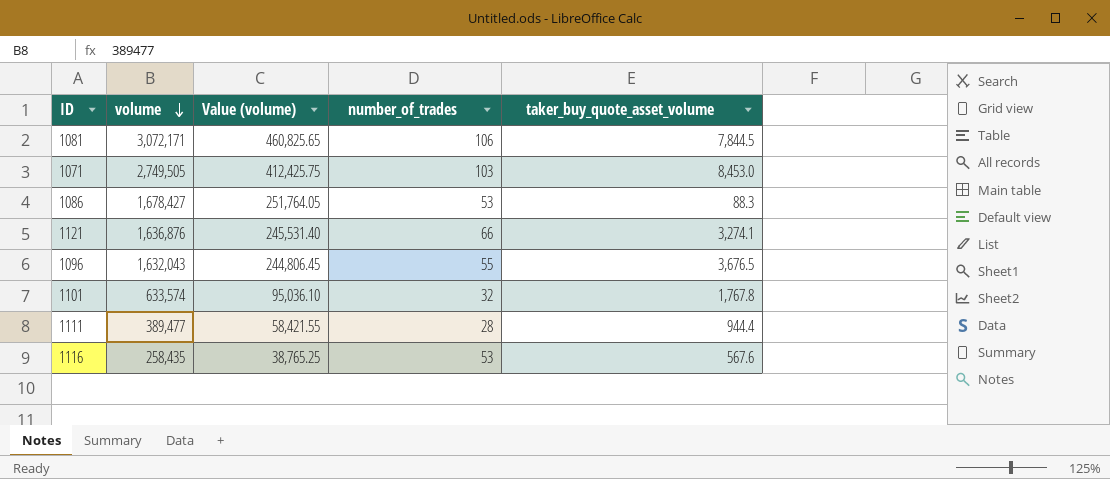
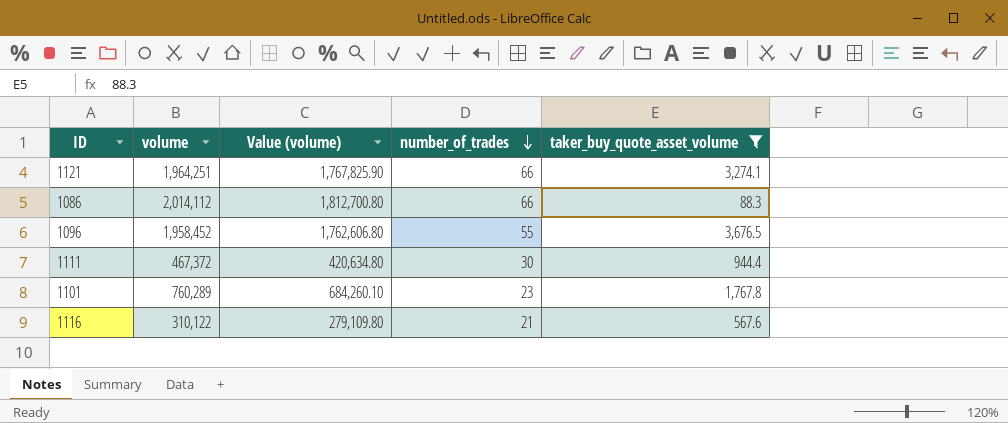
filter: none -> taker_buy_quote_asset_volume <= 3,676.5
row order: volume descending -> number_of_trades descending
column Value (volume) | formula: [volume] * 0.15 -> [volume] * 0.9
1121 | volume: 1,636,876 -> 1,964,251
1086 | volume: 1,678,427 -> 2,014,112
1086 | number_of_trades: 53 -> 66
1096 | volume: 1,632,043 -> 1,958,452
1111 | volume: 389,477 -> 467,372
1111 | number_of_trades: 28 -> 30
1101 | volume: 633,574 -> 760,289
1101 | number_of_trades: 32 -> 23
1116 | volume: 258,435 -> 310,122
1116 | number_of_trades: 53 -> 21

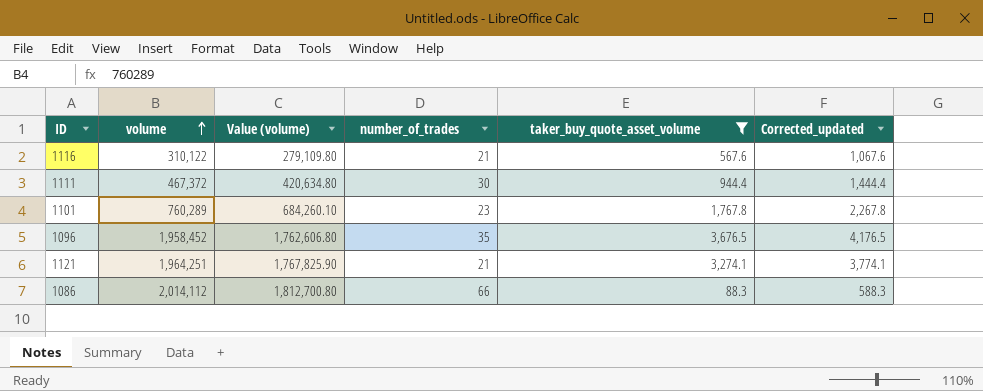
row order: number_of_trades descending -> volume ascending
column Corrected_updated | formula: none -> [taker_buy_quote_asset_volume] + 500
1096 | number_of_trades: 55 -> 35
1121 | number_of_trades: 66 -> 21

